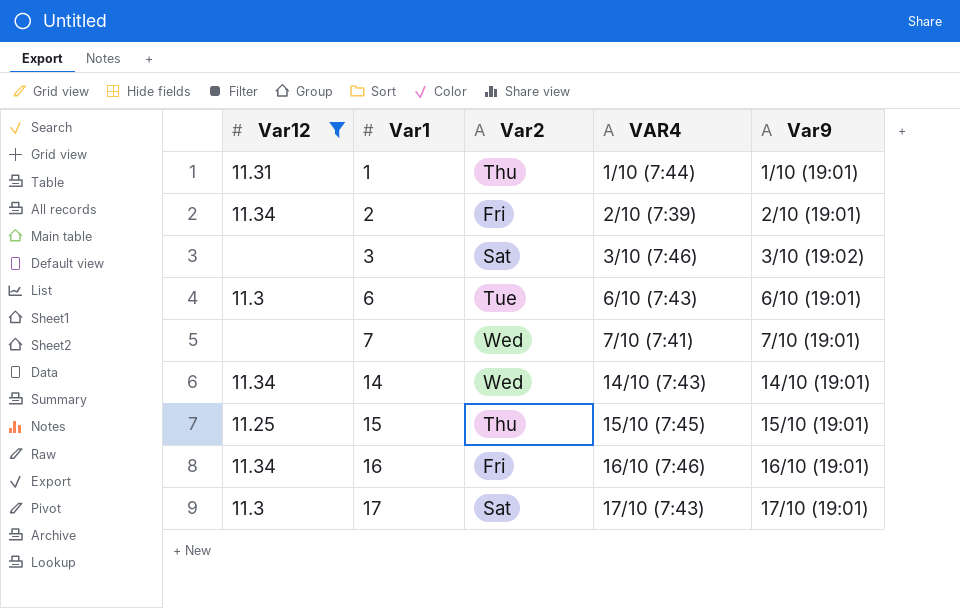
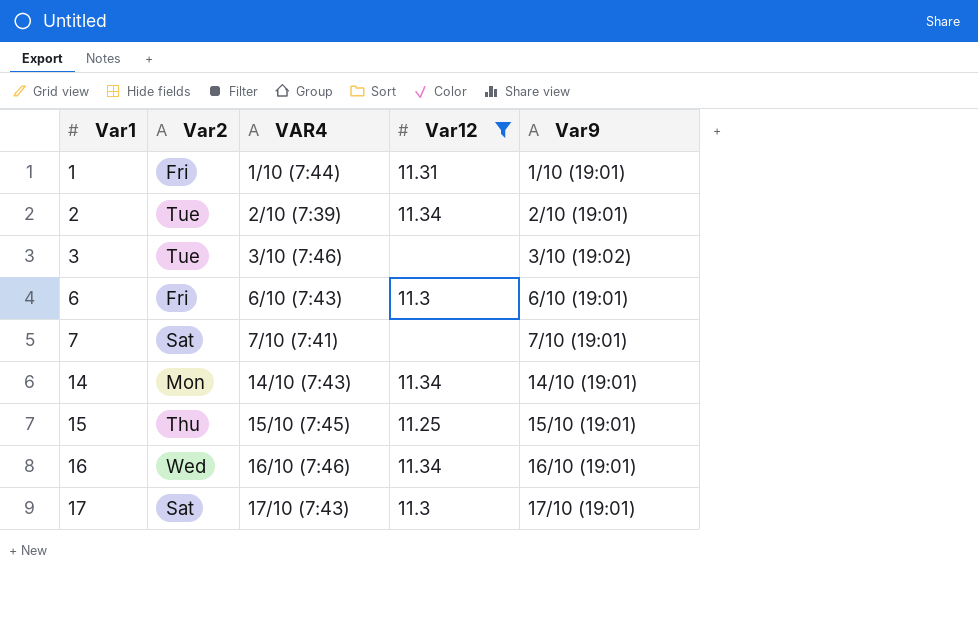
column Var12 | position: 1 -> 4
1 | Var2: Thu -> Fri
2 | Var2: Fri -> Tue
3 | Var2: Sat -> Tue
6 | Var2: Tue -> Fri
7 | Var2: Wed -> Sat
14 | Var2: Wed -> Mon
16 | Var2: Fri -> Wed

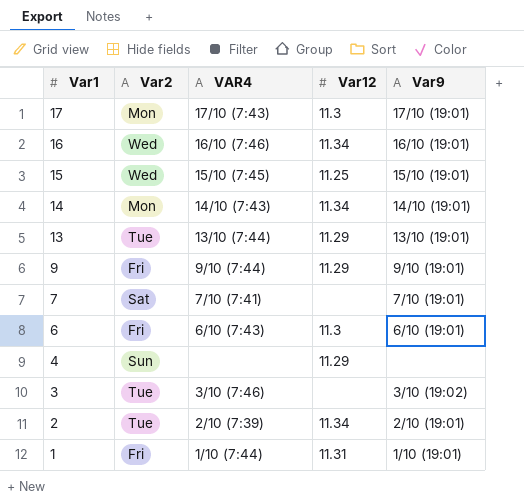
filter: Var12 != 11.29 -> none
row order: Var1 ascending -> Var1 descending
17 | Var2: Sat -> Mon
15 | Var2: Thu -> Wed

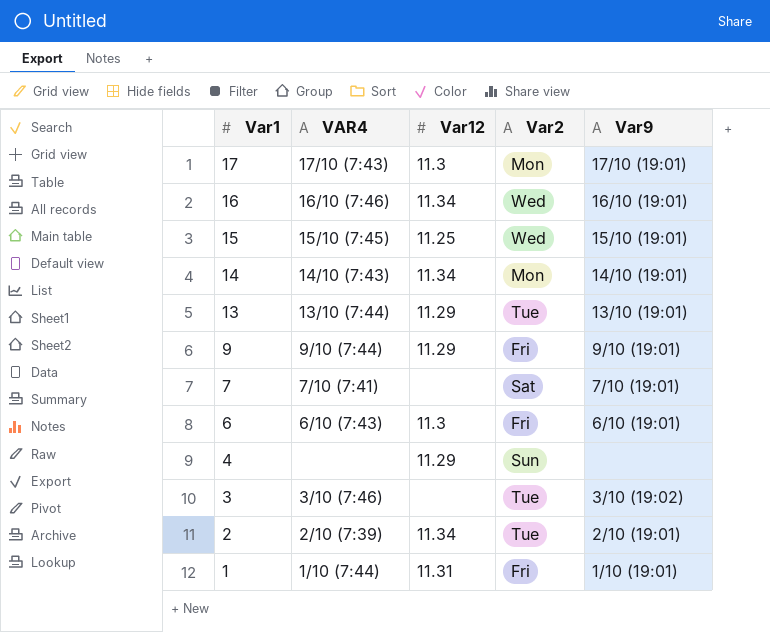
column Var2 | position: 2 -> 4

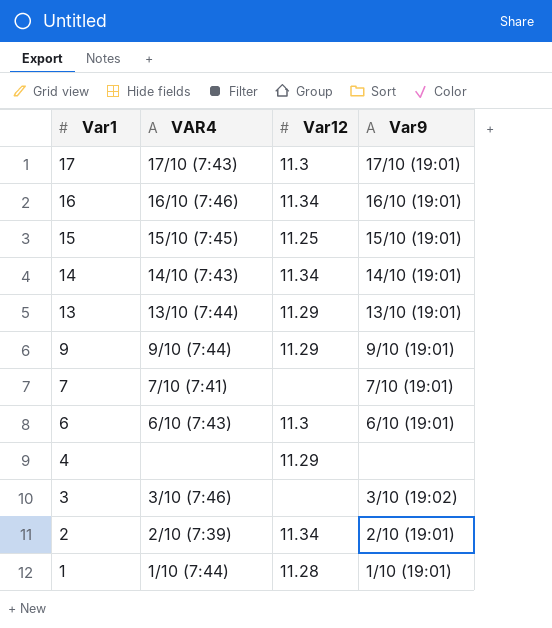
column Var2 | position: 4 -> none
1 | Var12: 11.31 -> 11.28

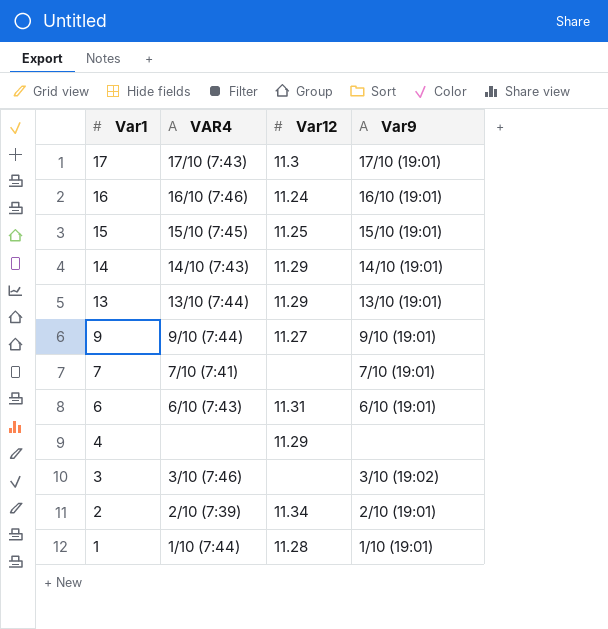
16 | Var12: 11.34 -> 11.24
14 | Var12: 11.34 -> 11.29
9 | Var12: 11.29 -> 11.27
6 | Var12: 11.3 -> 11.31

